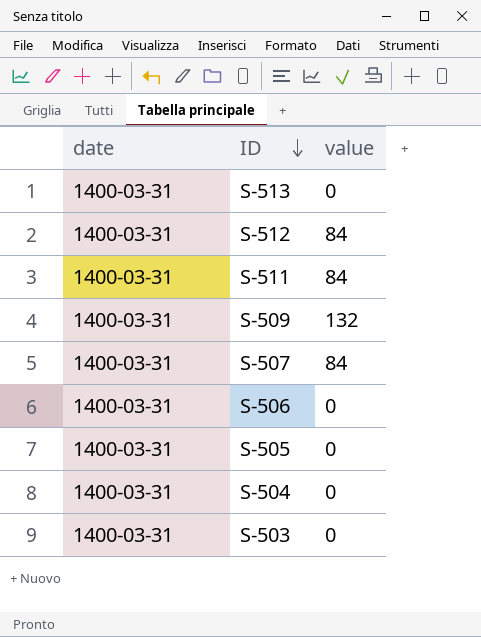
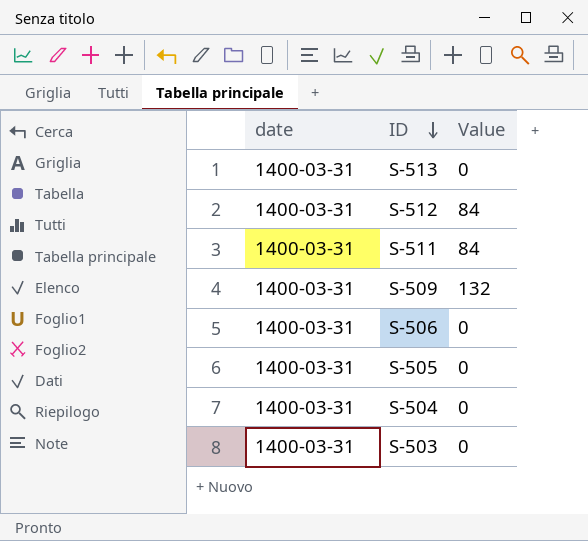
column name: value -> Value
row S-507: 1400-03-31 | 84 -> none

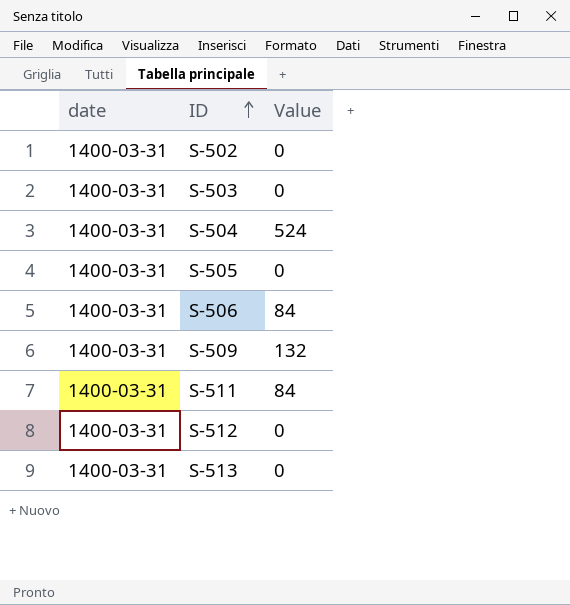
row order: ID descending -> ID ascending
row S-502: none -> 1400-03-31 | 0
S-504 | Value: 0 -> 524
S-506 | Value: 0 -> 84
S-512 | Value: 84 -> 0

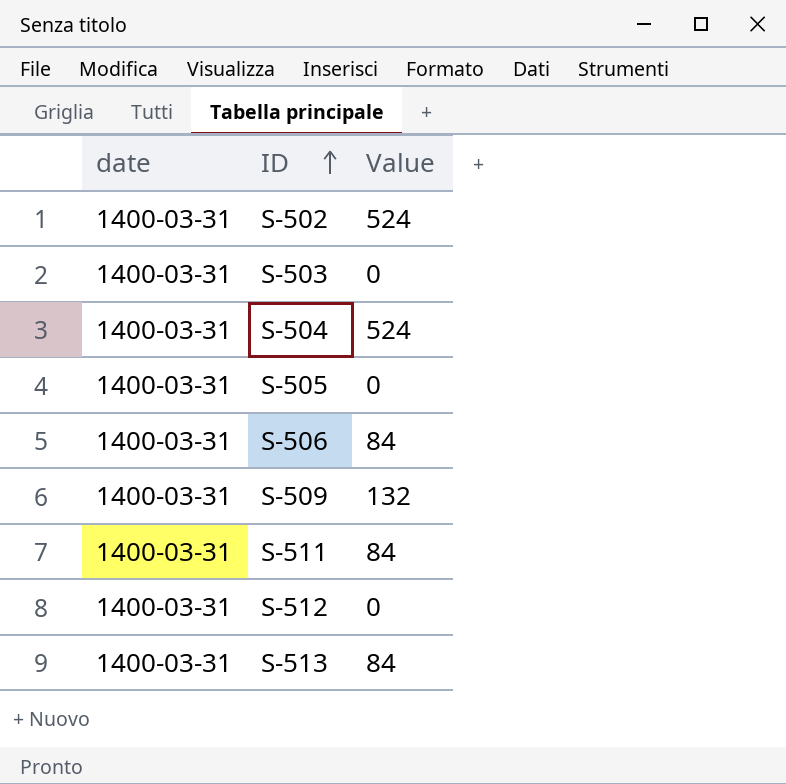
S-502 | Value: 0 -> 524
S-513 | Value: 0 -> 84

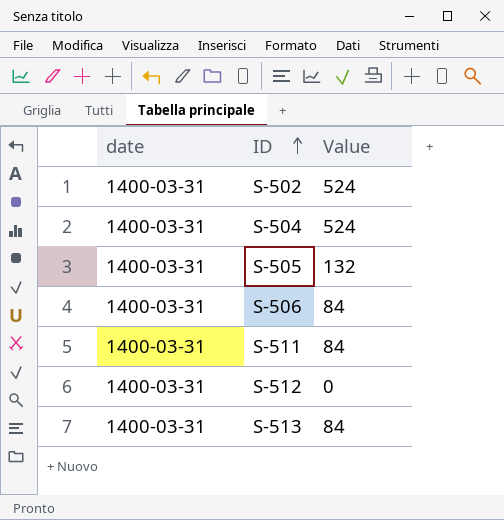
row S-503: 1400-03-31 | 0 -> none
row S-509: 1400-03-31 | 132 -> none
S-505 | Value: 0 -> 132

